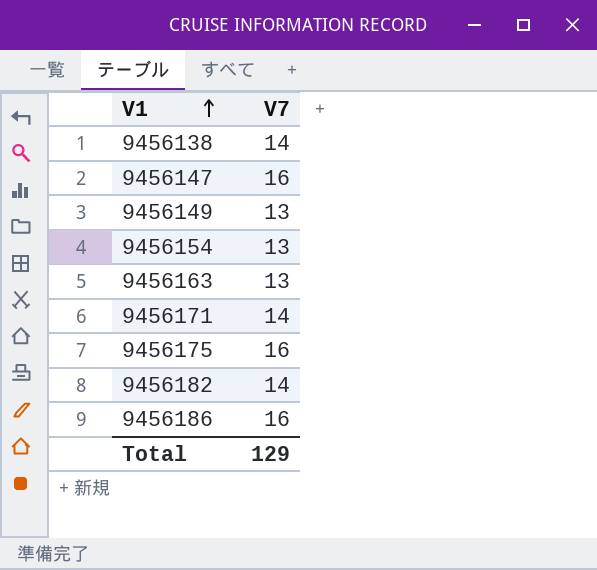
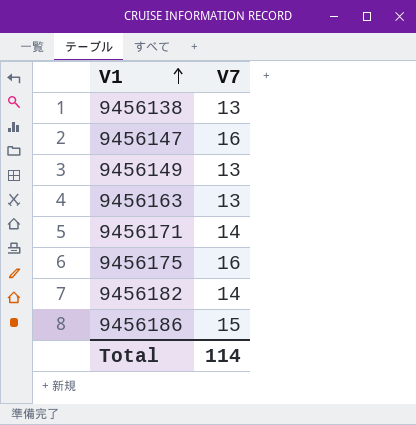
row 9456154: 13 -> none
9456138 | V7: 14 -> 13
9456186 | V7: 16 -> 15
Total | V7: 129 -> 114

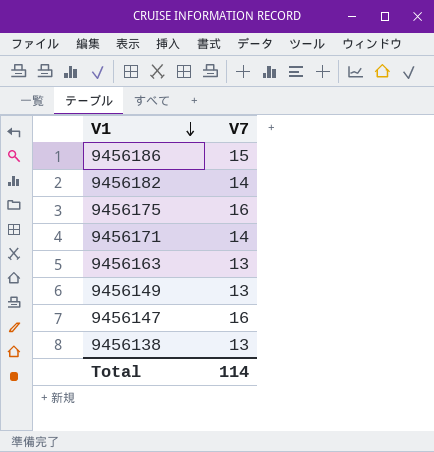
row order: V1 ascending -> V1 descending

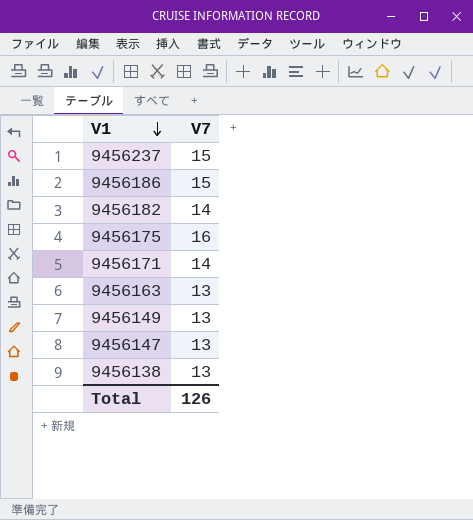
row 9456237: none -> 15
9456147 | V7: 16 -> 13
Total | V7: 114 -> 126

